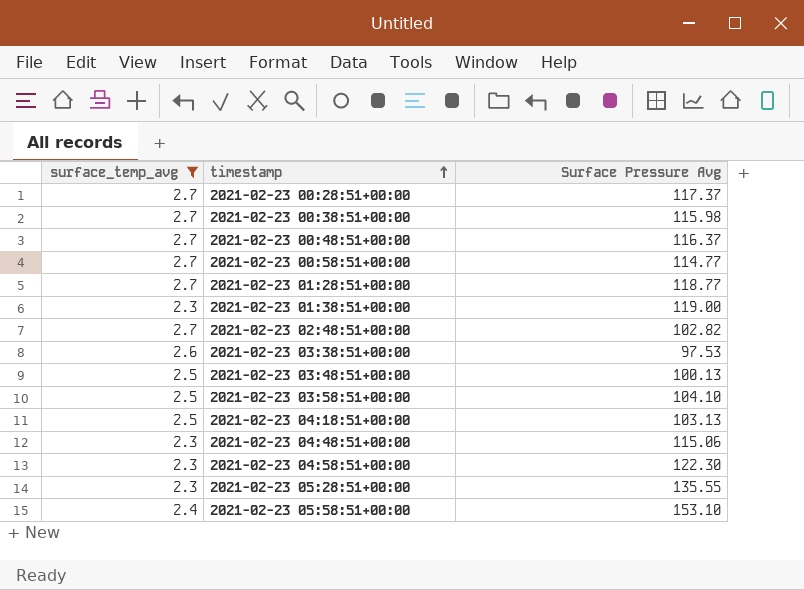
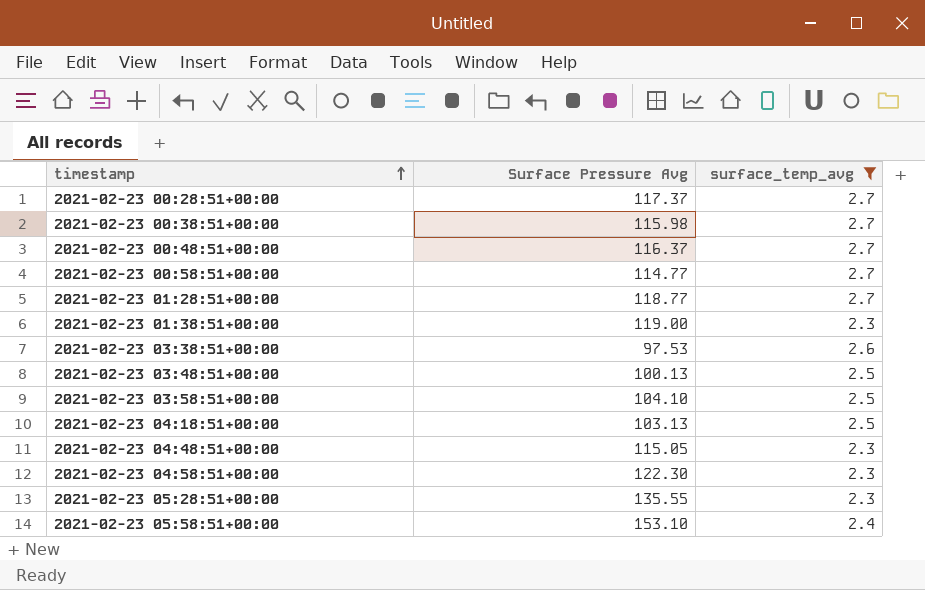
column surface_temp_avg | position: 1 -> 3
row 2021-02-23 02:48:51+00:00: 2.7 | 102.82 -> none
2021-02-23 04:48:51+00:00 | Surface Pressure Avg: 115.06 -> 115.05

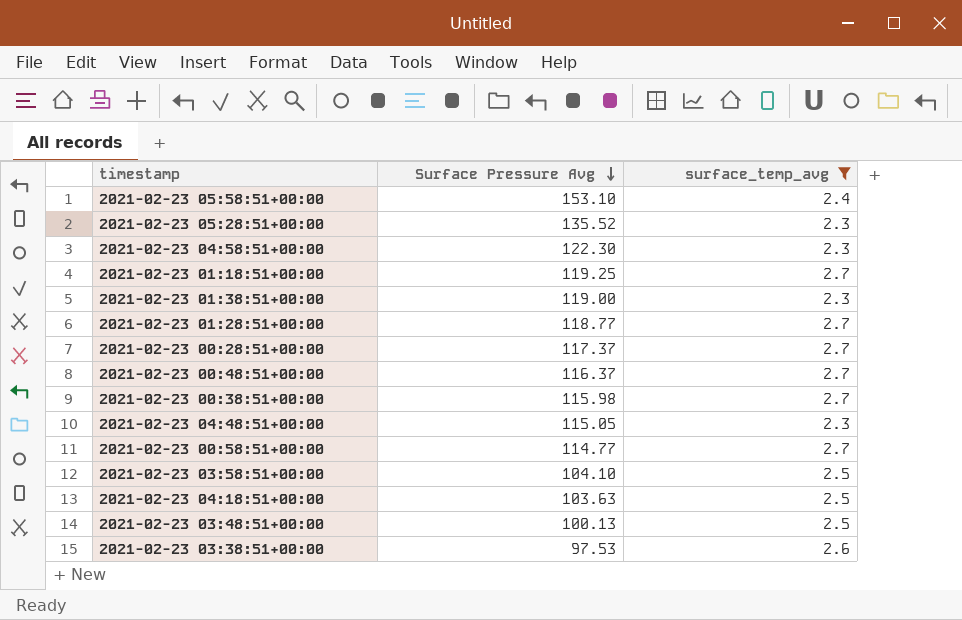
row order: timestamp ascending -> Surface Pressure Avg descending
2021-02-23 05:28:51+00:00 | Surface Pressure Avg: 135.55 -> 135.52
row 2021-02-23 01:18:51+00:00: none -> 119.25 | 2.7
2021-02-23 04:18:51+00:00 | Surface Pressure Avg: 103.13 -> 103.63

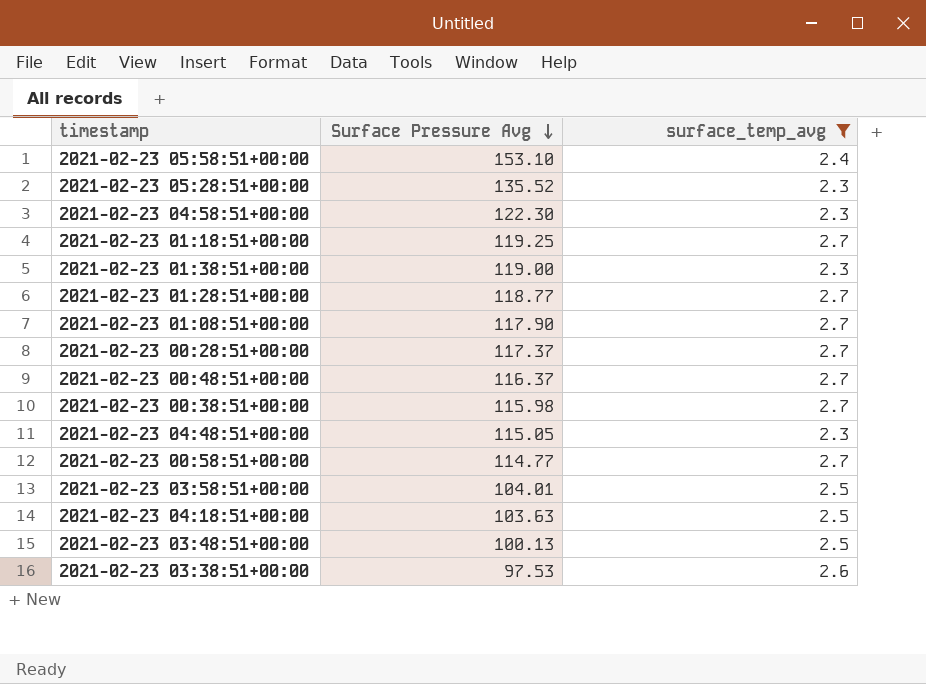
row 2021-02-23 01:08:51+00:00: none -> 117.90 | 2.7
2021-02-23 03:58:51+00:00 | Surface Pressure Avg: 104.10 -> 104.01

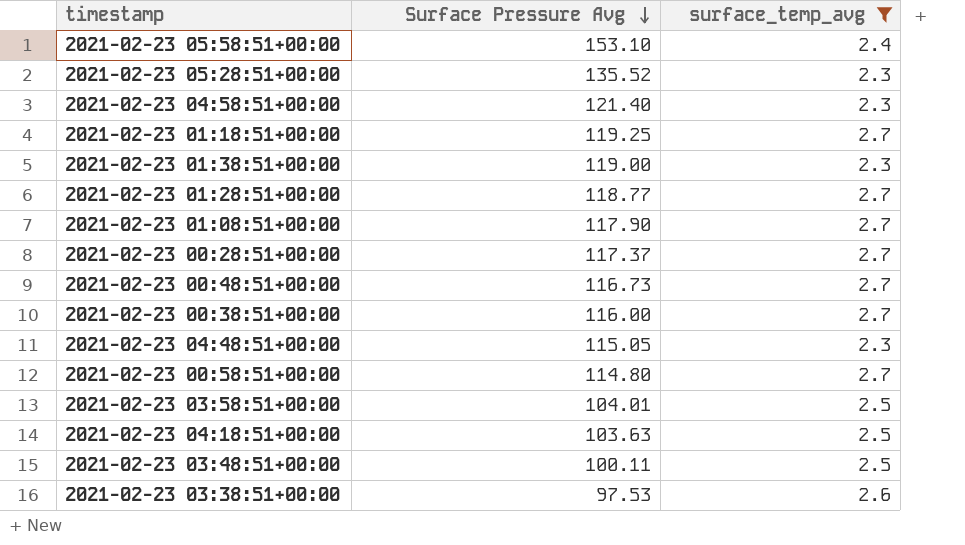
2021-02-23 04:58:51+00:00 | Surface Pressure Avg: 122.30 -> 121.40
2021-02-23 00:48:51+00:00 | Surface Pressure Avg: 116.37 -> 116.73
2021-02-23 00:38:51+00:00 | Surface Pressure Avg: 115.98 -> 116.00
2021-02-23 00:58:51+00:00 | Surface Pressure Avg: 114.77 -> 114.80
2021-02-23 03:48:51+00:00 | Surface Pressure Avg: 100.13 -> 100.11

